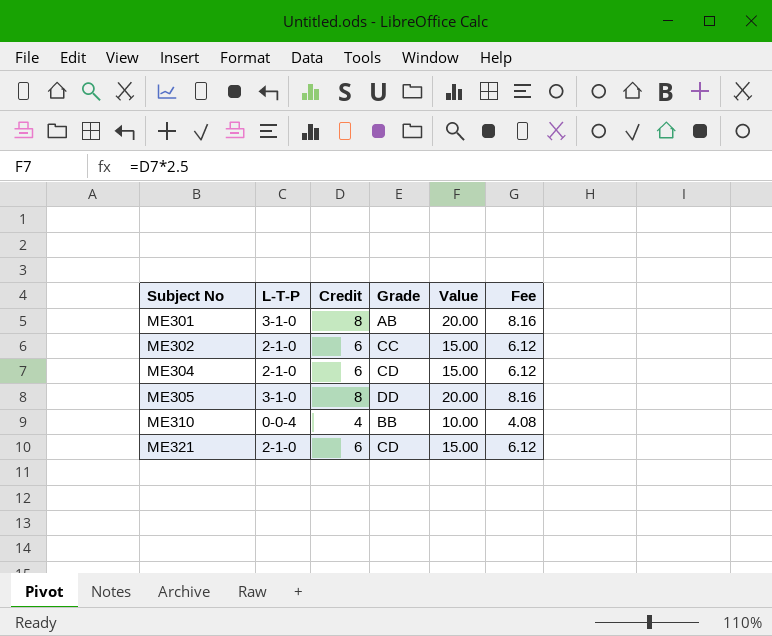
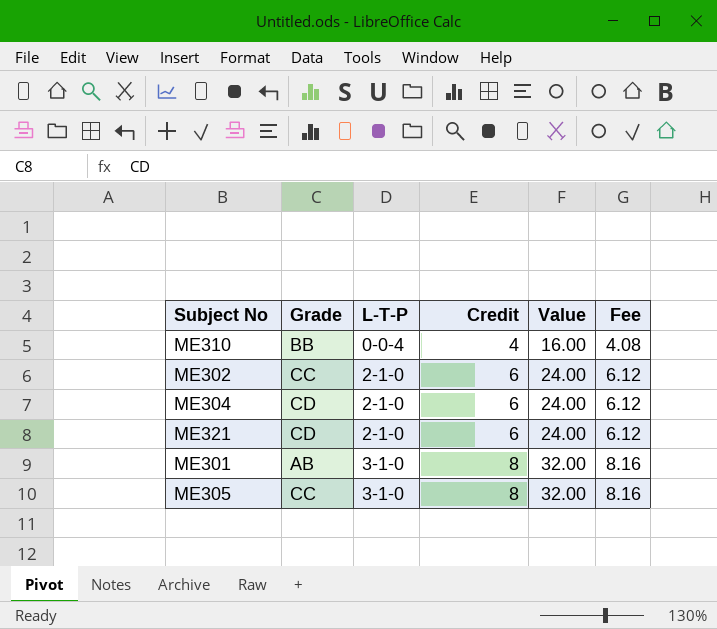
row order: Subject No ascending -> L-T-P ascending
column Grade | position: 4 -> 2
column Value | formula: [Credit] * 2.5 -> [Credit] * 4
ME305 | Grade: DD -> CC

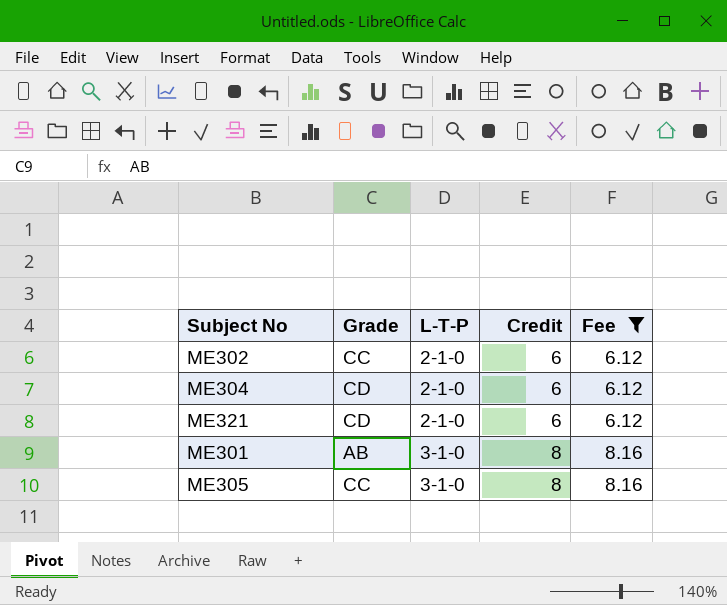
filter: none -> Fee != 4.08
column Value | formula: [Credit] * 4 -> none

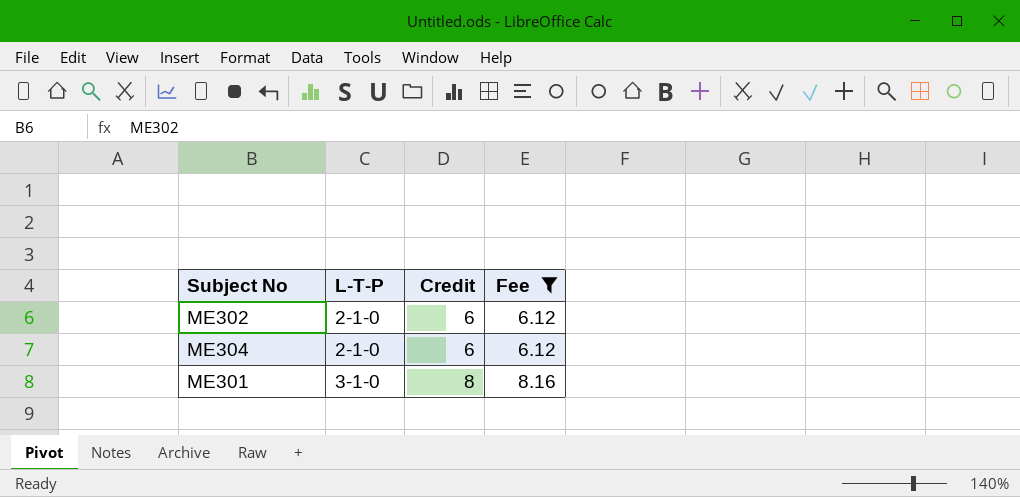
column Grade | position: 2 -> none
row ME321: CD | 2-1-0 | 6 | 6.12 -> none
row ME305: CC | 3-1-0 | 8 | 8.16 -> none

